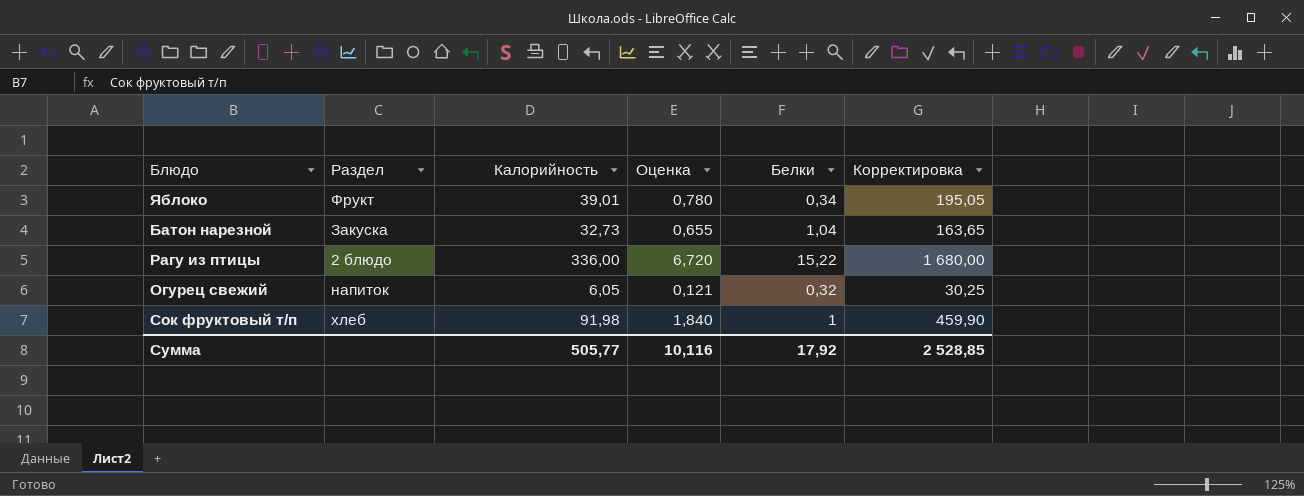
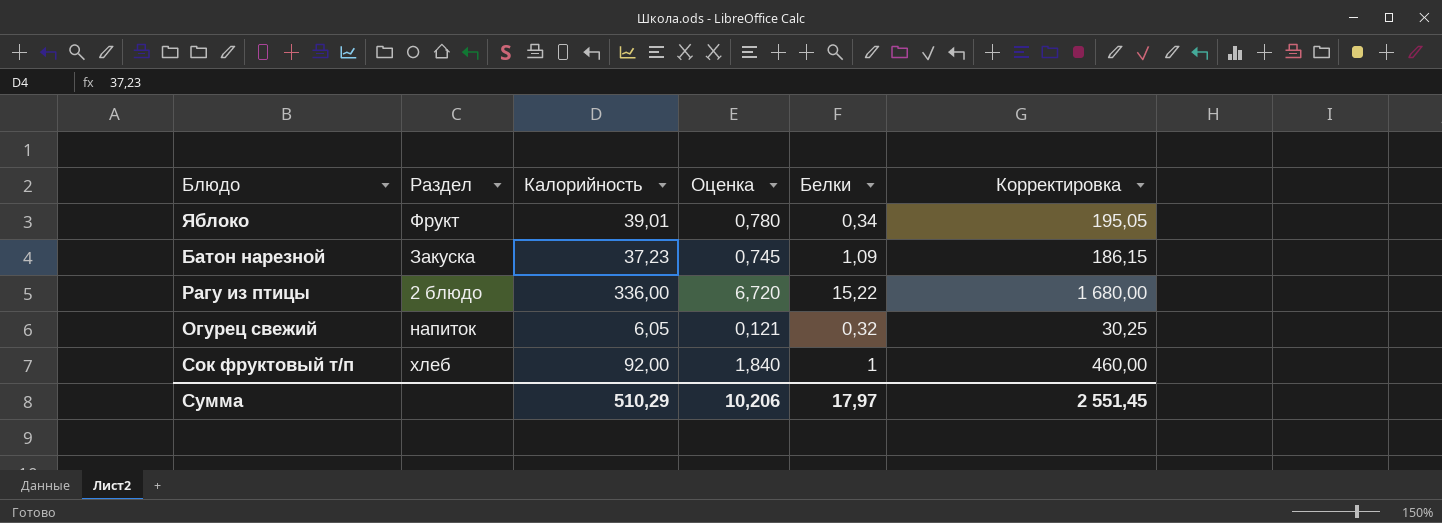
Батон нарезной | Калорийность: 32,73 -> 37,23
Батон нарезной | Оценка: 0,655 -> 0,745
Батон нарезной | Белки: 1,04 -> 1,09
Батон нарезной | Корректировка: 163,65 -> 186,15
Сок фруктовый т/п | Калорийность: 91,98 -> 92,00
Сок фруктовый т/п | Корректировка: 459,90 -> 460,00
Сумма | Калорийность: 505,77 -> 510,29
Сумма | Оценка: 10,116 -> 10,206
Сумма | Белки: 17,92 -> 17,97
Сумма | Корректировка: 2 528,85 -> 2 551,45

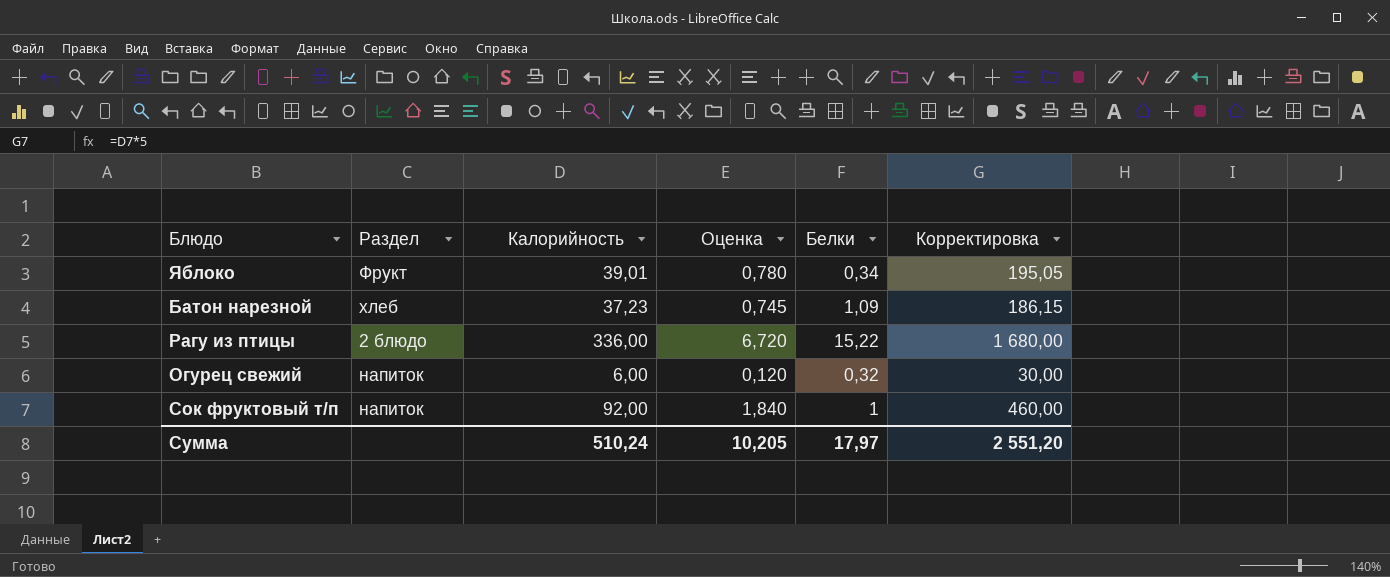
Батон нарезной | Раздел: Закуска -> хлеб
Огурец свежий | Калорийность: 6,05 -> 6,00
Огурец свежий | Оценка: 0,121 -> 0,120
Огурец свежий | Корректировка: 30,25 -> 30,00
Сок фруктовый т/п | Раздел: хлеб -> напиток
Сумма | Калорийность: 510,29 -> 510,24
Сумма | Оценка: 10,206 -> 10,205
Сумма | Корректировка: 2 551,45 -> 2 551,20

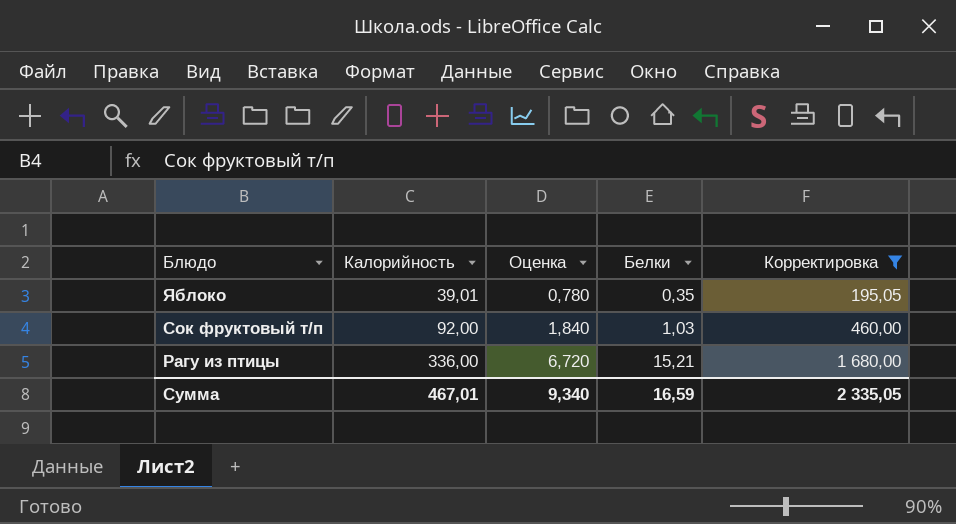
filter: none -> Корректировка >= 195,05
row order: none -> Блюдо descending
column Раздел | position: 2 -> none
Яблоко | Белки: 0,34 -> 0,35
Сок фруктовый т/п | Белки: 1 -> 1,03
Рагу из птицы | Белки: 15,22 -> 15,21
Сумма | Калорийность: 510,24 -> 467,01
Сумма | Оценка: 10,205 -> 9,340
Сумма | Белки: 17,97 -> 16,59
Сумма | Корректировка: 2 551,20 -> 2 335,05

